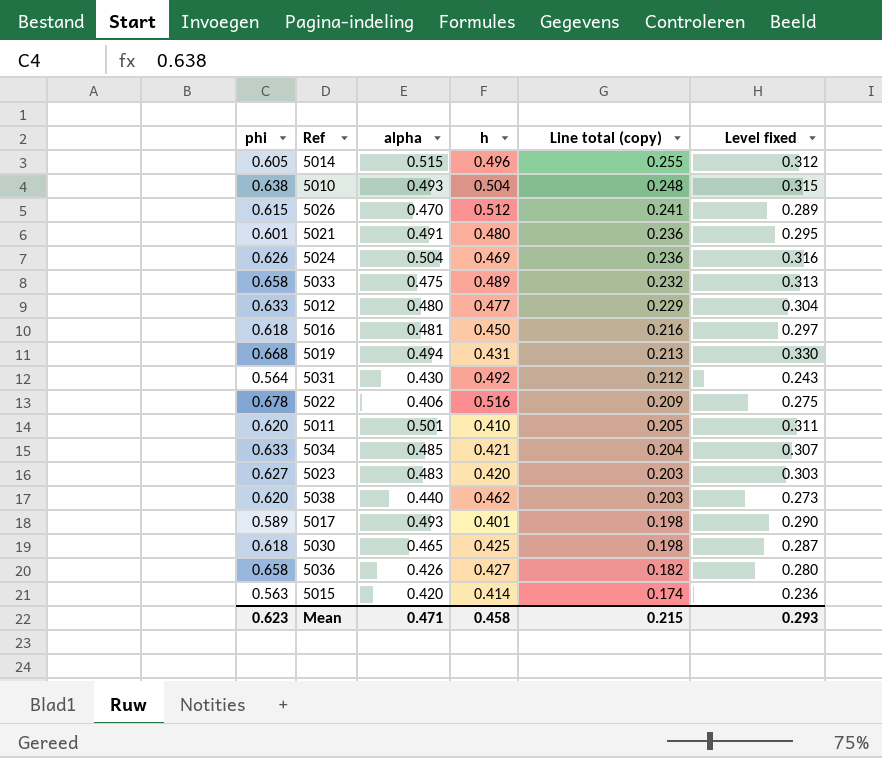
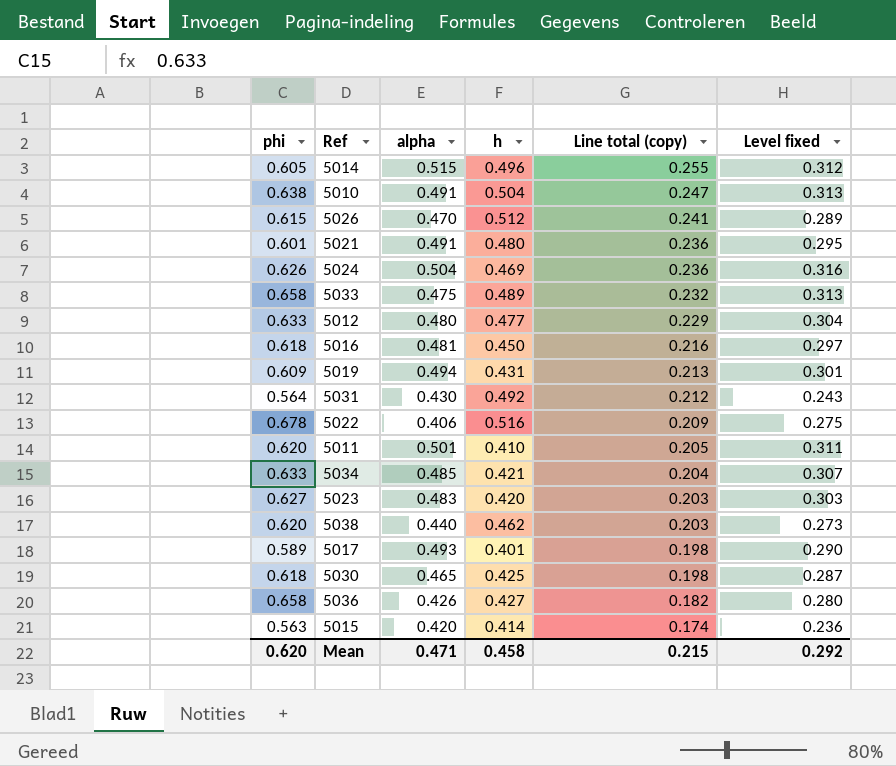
5010 | alpha: 0.493 -> 0.491
5010 | Line total (copy): 0.248 -> 0.247
5010 | Level fixed: 0.315 -> 0.313
5019 | phi: 0.668 -> 0.609
5019 | Level fixed: 0.330 -> 0.301
Mean | phi: 0.623 -> 0.620
Mean | Level fixed: 0.293 -> 0.292

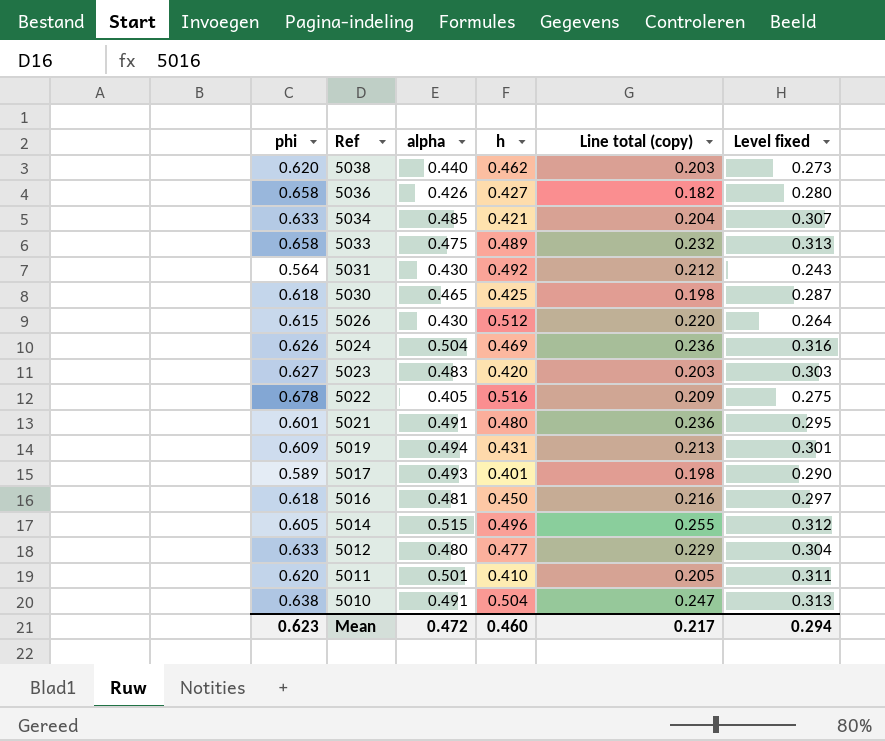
row order: Line total (copy) descending -> Ref descending
row 5015: 0.563 | 0.420 | 0.414 | 0.174 | 0.236 -> none
5026 | alpha: 0.470 -> 0.430
5026 | Line total (copy): 0.241 -> 0.220
5026 | Level fixed: 0.289 -> 0.264
5022 | alpha: 0.406 -> 0.405
Mean | phi: 0.620 -> 0.623
Mean | alpha: 0.471 -> 0.472
Mean | h: 0.458 -> 0.460
Mean | Line total (copy): 0.215 -> 0.217
Mean | Level fixed: 0.292 -> 0.294

